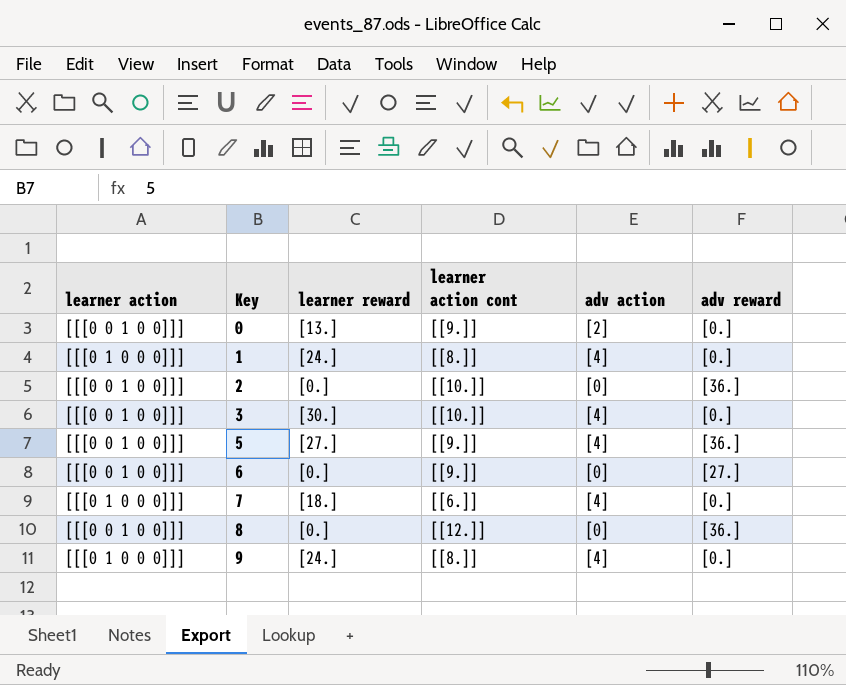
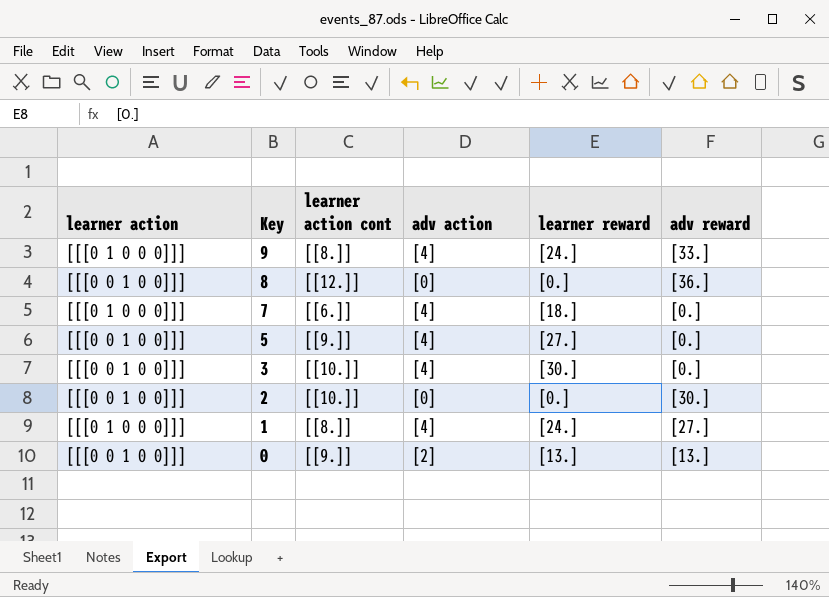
row order: Key ascending -> Key descending
column learner reward | position: 3 -> 5
row 6: [[[0 0 1 0 0]]] | [0.] | [[9.]] | [0] | [27.] -> none
9 | adv reward: [0.] -> [33.]
5 | adv reward: [36.] -> [0.]
2 | adv reward: [36.] -> [30.]
1 | adv reward: [0.] -> [27.]
0 | adv reward: [0.] -> [13.]

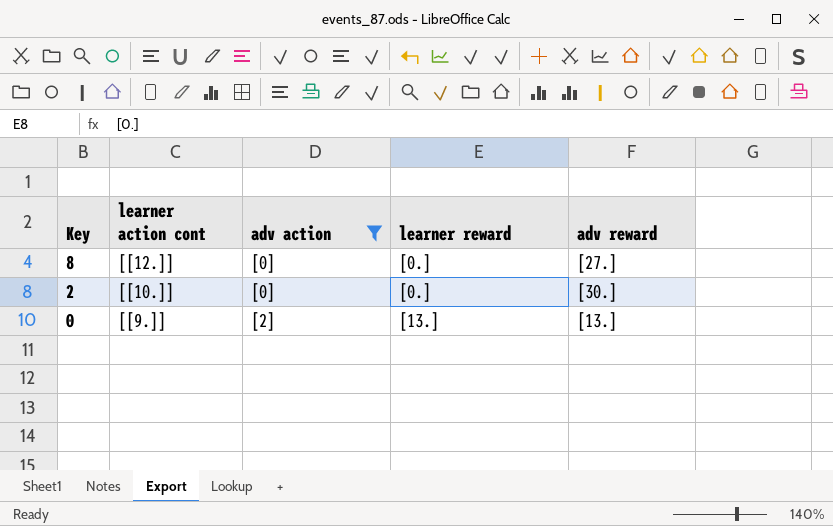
filter: none -> adv action != [4]
column learner action | position: 1 -> none
8 | adv reward: [36.] -> [27.]

